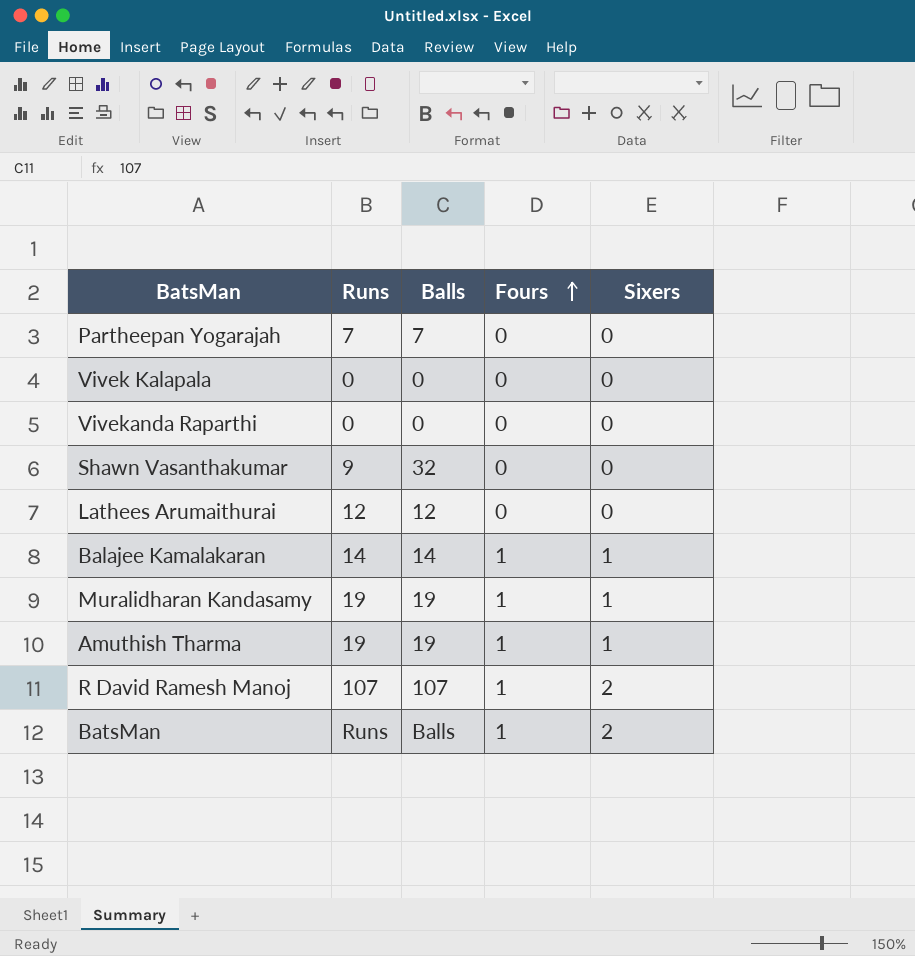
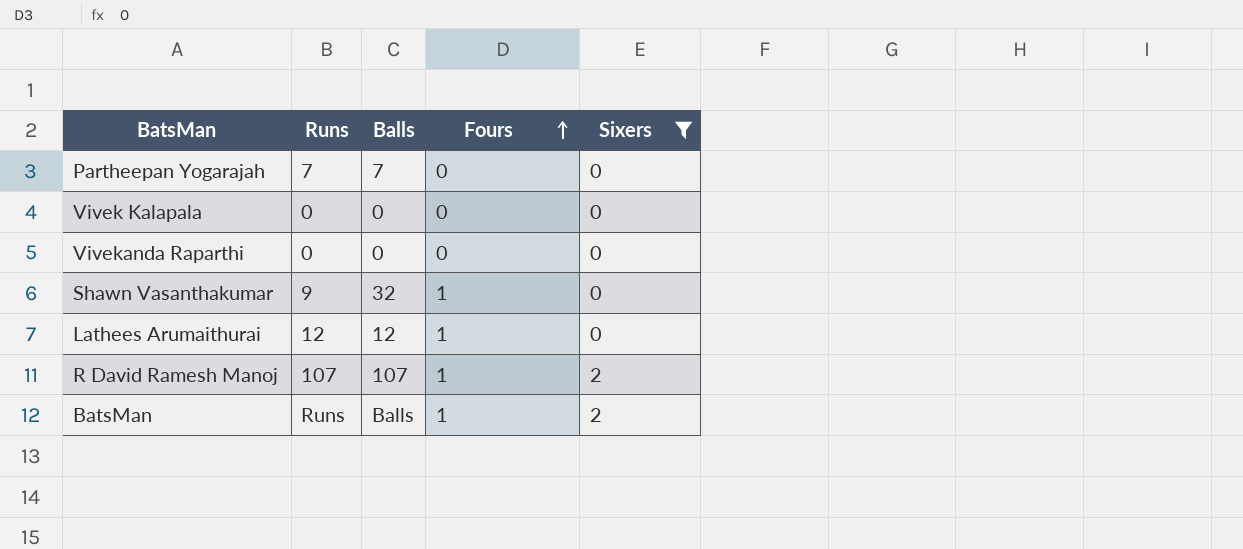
filter: none -> Sixers != 1
Shawn Vasanthakumar | Fours: 0 -> 1
Lathees Arumaithurai | Fours: 0 -> 1

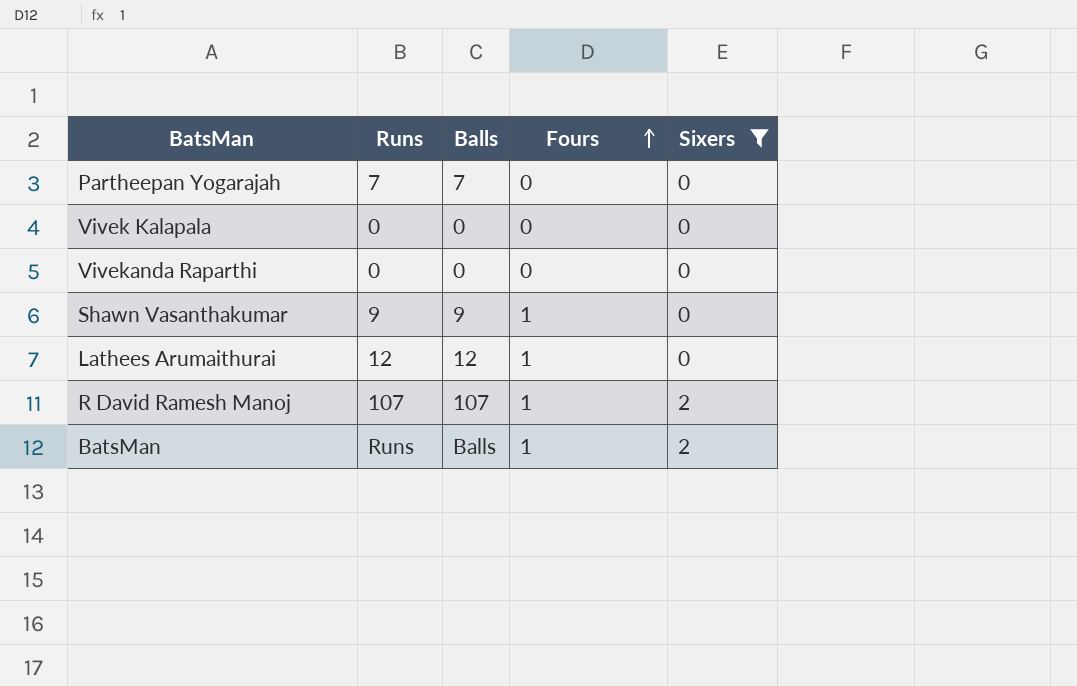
Shawn Vasanthakumar | Balls: 32 -> 9

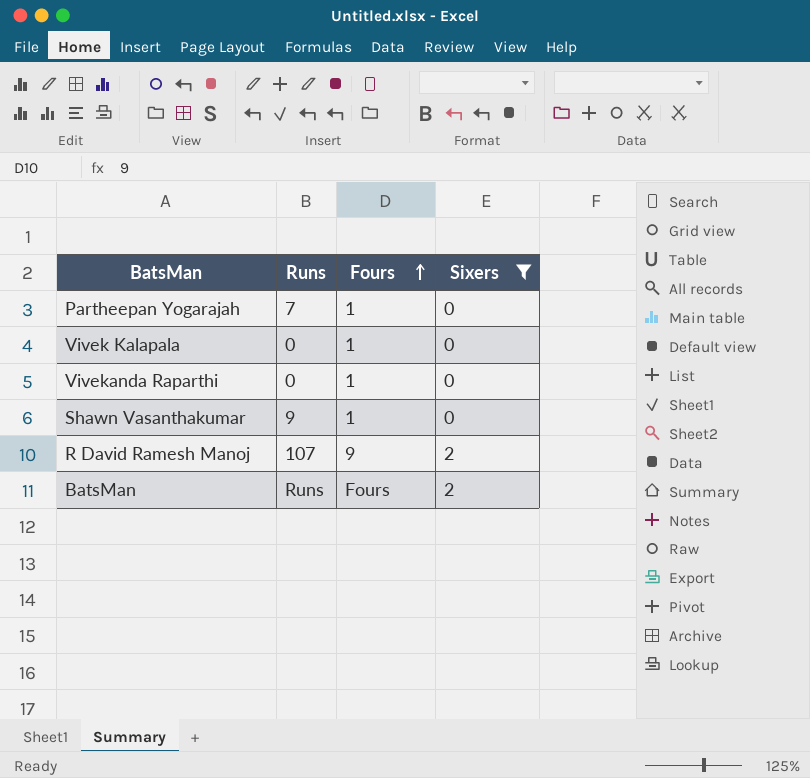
column Balls | position: 3 -> none
row Lathees Arumaithurai: 12 | 12 | 1 | 0 -> none
Partheepan Yogarajah | Fours: 0 -> 1
Vivek Kalapala | Fours: 0 -> 1
Vivekanda Raparthi | Fours: 0 -> 1
R David Ramesh Manoj | Fours: 1 -> 9
BatsMan | Fours: 1 -> Fours

